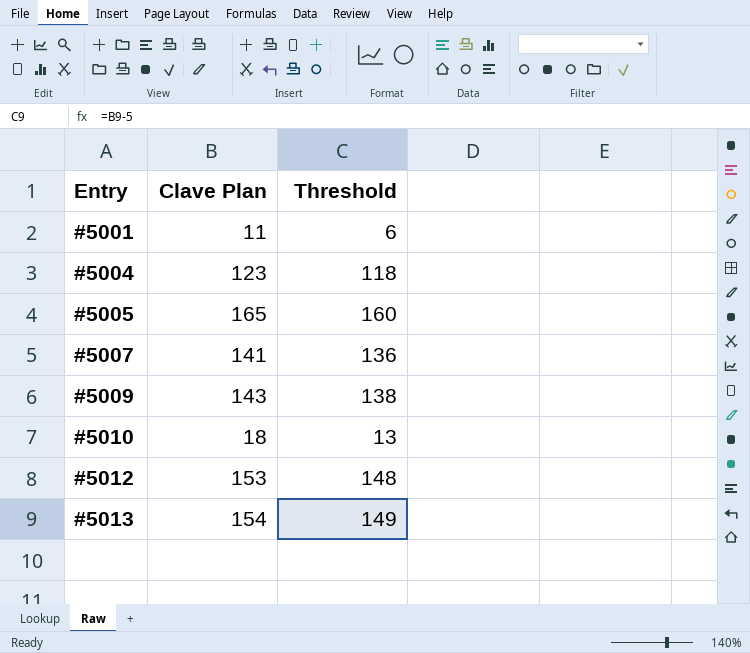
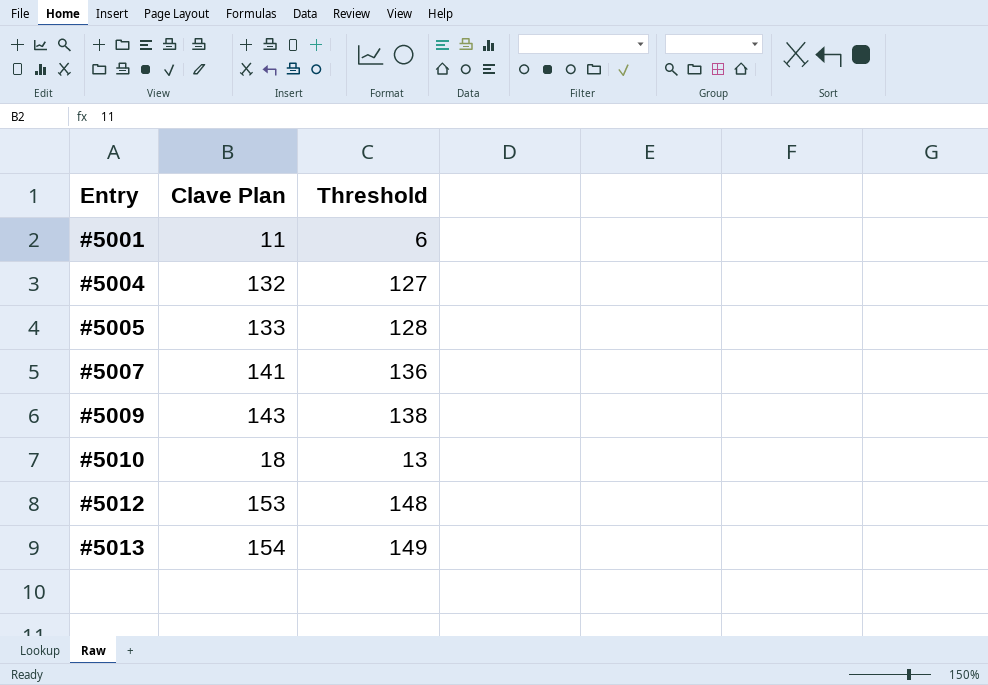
#5004 | Clave Plan: 123 -> 132
#5004 | Threshold: 118 -> 127
#5005 | Clave Plan: 165 -> 133
#5005 | Threshold: 160 -> 128

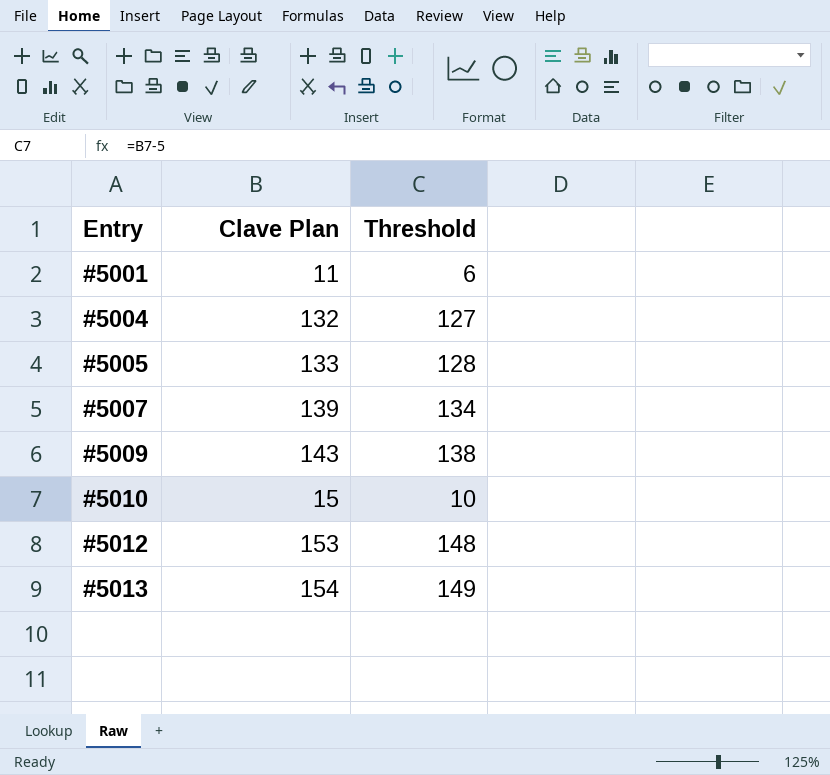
#5007 | Clave Plan: 141 -> 139
#5007 | Threshold: 136 -> 134
#5010 | Clave Plan: 18 -> 15
#5010 | Threshold: 13 -> 10

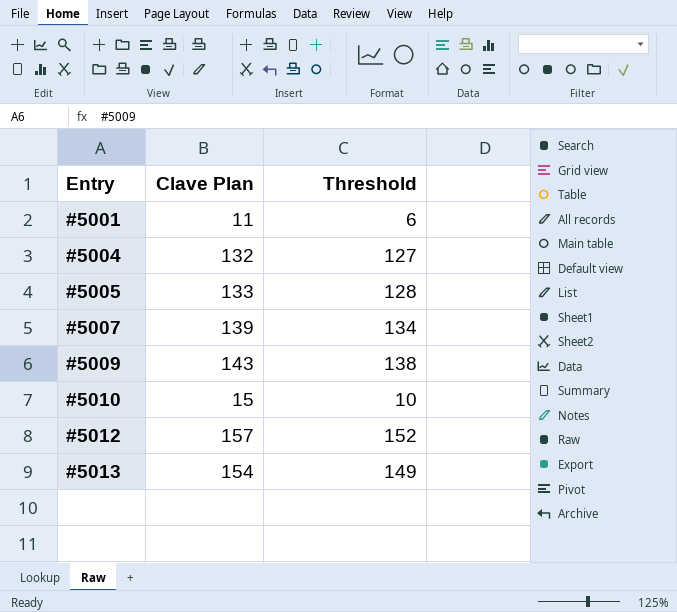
#5012 | Clave Plan: 153 -> 157
#5012 | Threshold: 148 -> 152

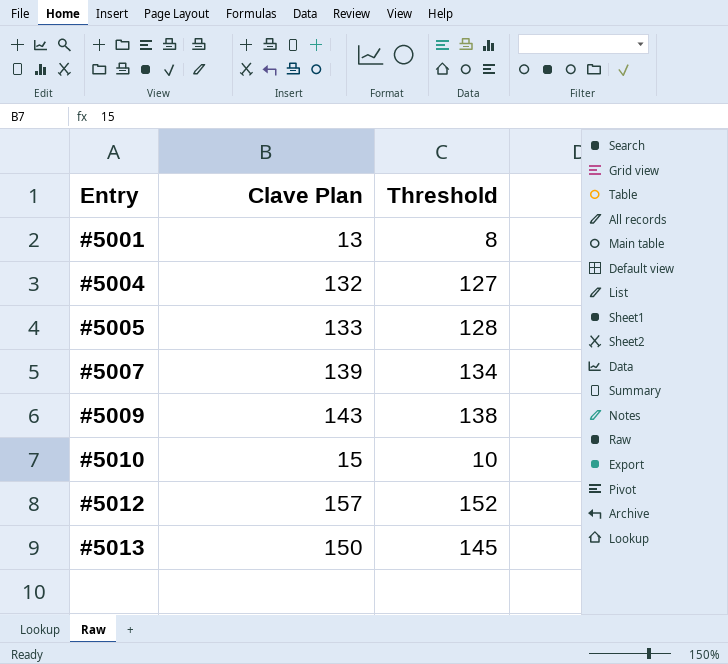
#5001 | Clave Plan: 11 -> 13
#5001 | Threshold: 6 -> 8
#5013 | Clave Plan: 154 -> 150
#5013 | Threshold: 149 -> 145

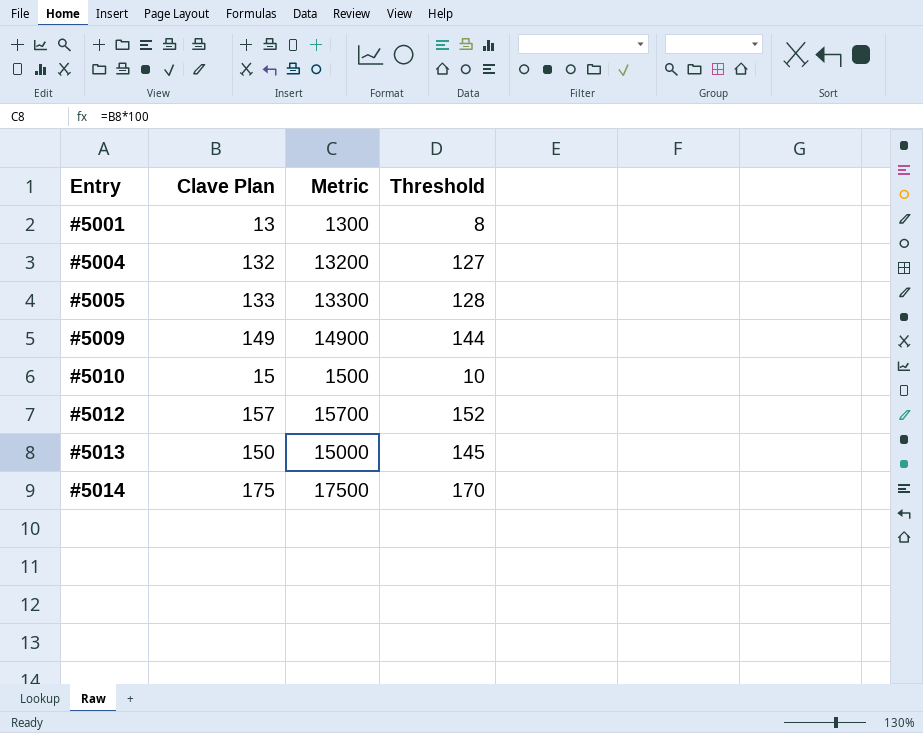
column Metric | formula: none -> [Clave Plan] * 100
row #5007: 139 | 134 -> none
#5009 | Clave Plan: 143 -> 149
#5009 | Threshold: 138 -> 144
row #5014: none -> 175 | 17500 | 170

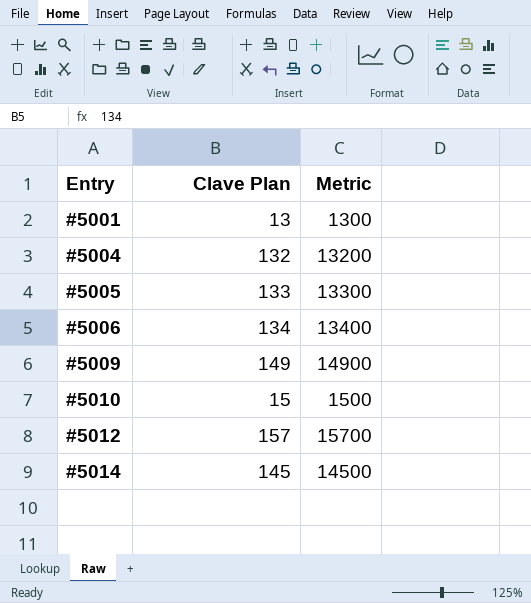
column Threshold | formula: [Clave Plan] - 5 -> none
row #5013: 150 | 15000 | 145 -> none
row #5006: none -> 134 | 13400
#5014 | Clave Plan: 175 -> 145
#5014 | Metric: 17500 -> 14500

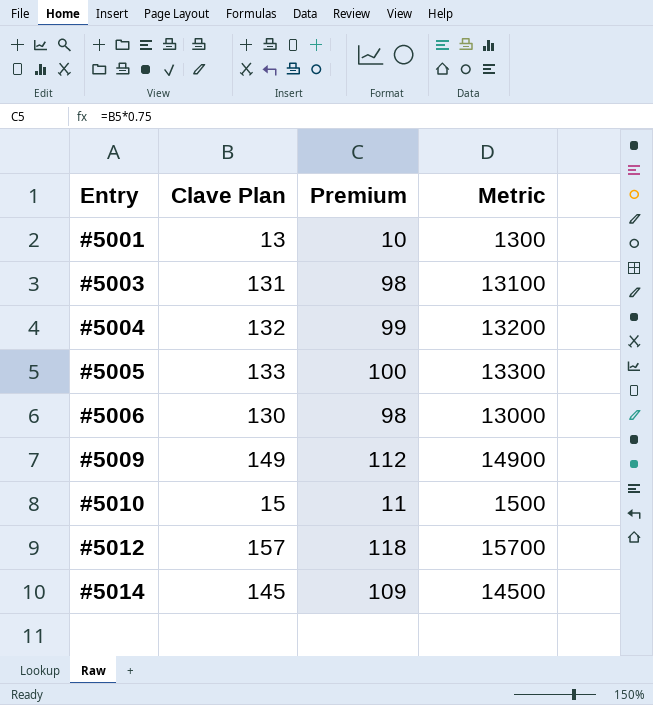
column Premium | formula: none -> [Clave Plan] * 0.75
row #5003: none -> 131 | 98 | 13100
#5006 | Clave Plan: 134 -> 130
#5006 | Metric: 13400 -> 13000

